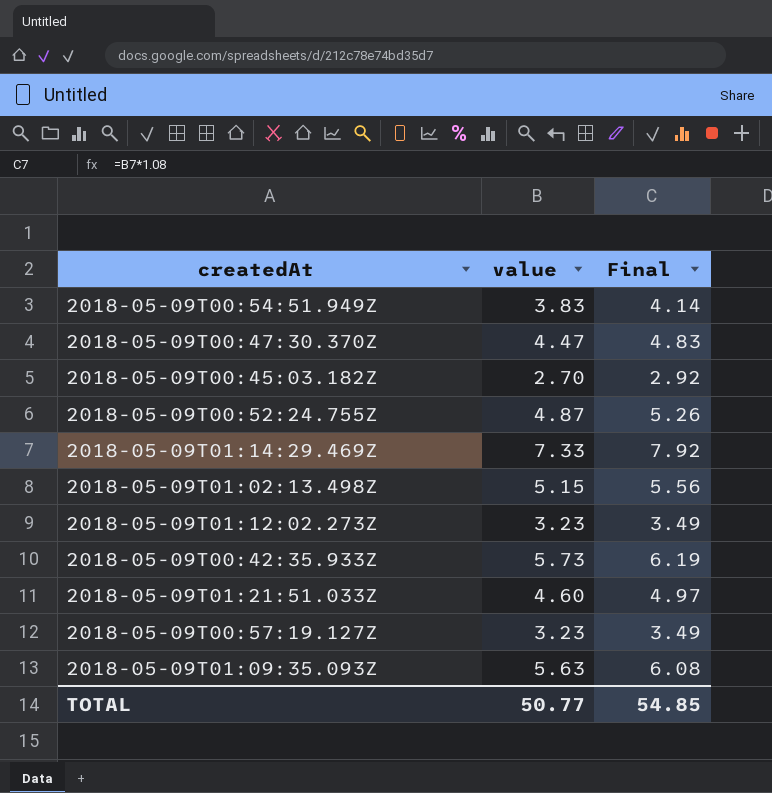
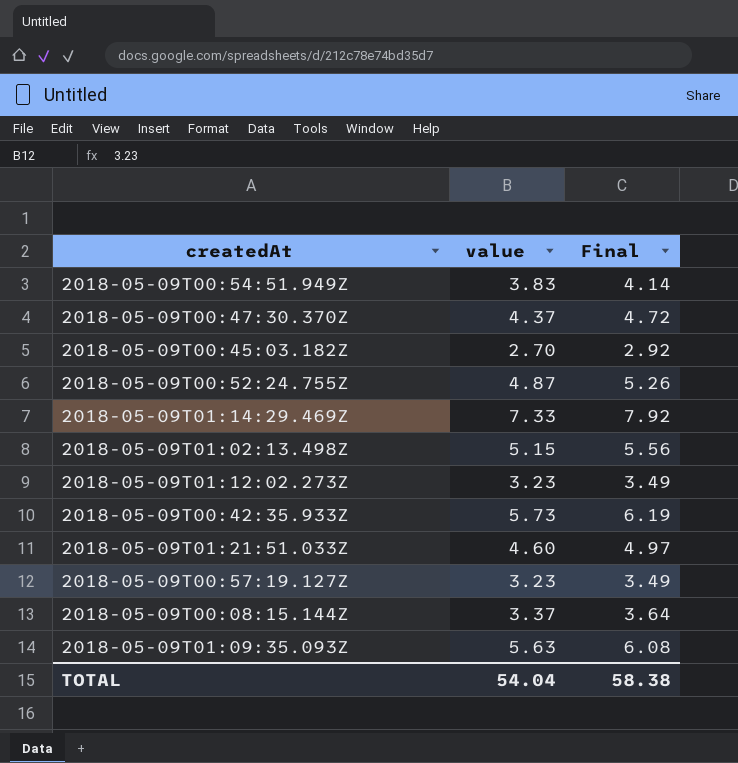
2018-05-09T00:47:30.370Z | value: 4.47 -> 4.37
2018-05-09T00:47:30.370Z | Final: 4.83 -> 4.72
row 2018-05-09T00:08:15.144Z: none -> 3.37 | 3.64
TOTAL | value: 50.77 -> 54.04
TOTAL | Final: 54.85 -> 58.38

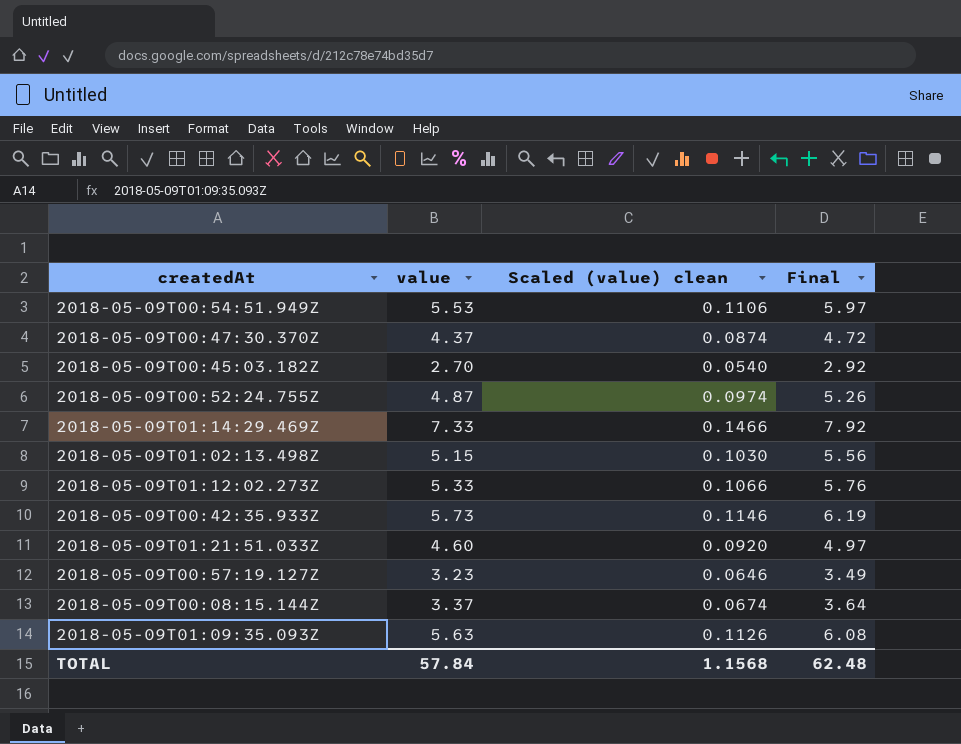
column Scaled (value) clean | formula: none -> [value] * 0.02
2018-05-09T00:54:51.949Z | value: 3.83 -> 5.53
2018-05-09T00:54:51.949Z | Final: 4.14 -> 5.97
2018-05-09T01:12:02.273Z | value: 3.23 -> 5.33
2018-05-09T01:12:02.273Z | Final: 3.49 -> 5.76
TOTAL | value: 54.04 -> 57.84
TOTAL | Final: 58.38 -> 62.48

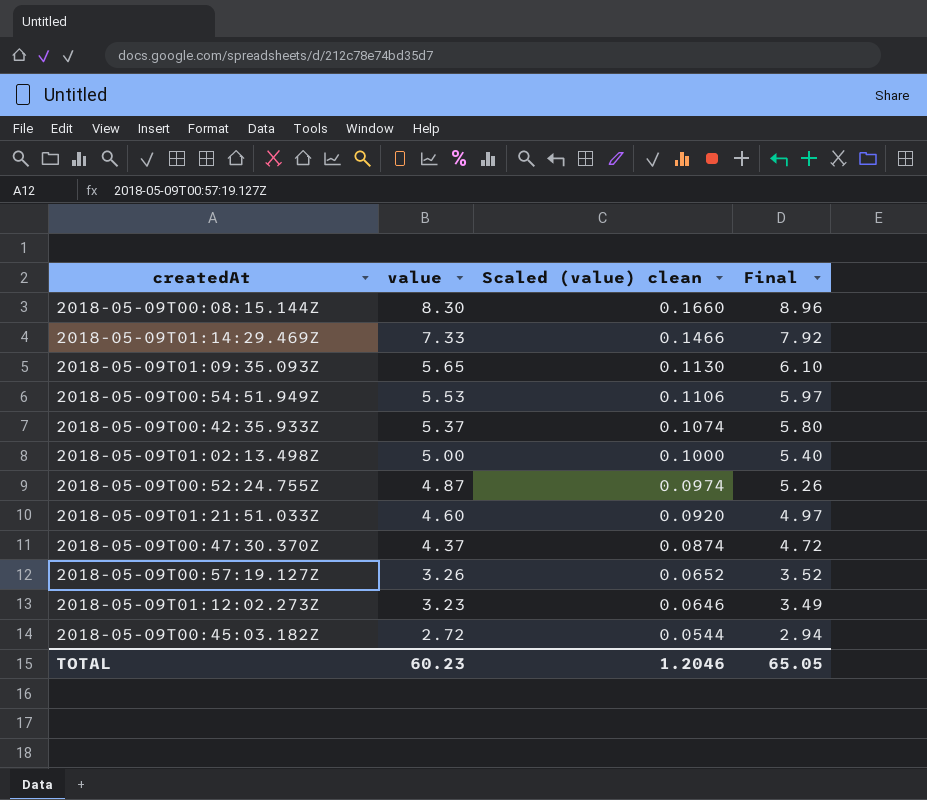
row order: none -> value descending
2018-05-09T00:08:15.144Z | value: 3.37 -> 8.30
2018-05-09T00:08:15.144Z | Scaled (value) clean: 0.0674 -> 0.1660
2018-05-09T00:08:15.144Z | Final: 3.64 -> 8.96
2018-05-09T01:09:35.093Z | value: 5.63 -> 5.65
2018-05-09T01:09:35.093Z | Scaled (value) clean: 0.1126 -> 0.1130
2018-05-09T01:09:35.093Z | Final: 6.08 -> 6.10
2018-05-09T00:42:35.933Z | value: 5.73 -> 5.37
2018-05-09T00:42:35.933Z | Scaled (value) clean: 0.1146 -> 0.1074
2018-05-09T00:42:35.933Z | Final: 6.19 -> 5.80
2018-05-09T01:02:13.498Z | value: 5.15 -> 5.00
2018-05-09T01:02:13.498Z | Scaled (value) clean: 0.1030 -> 0.1000
2018-05-09T01:02:13.498Z | Final: 5.56 -> 5.40
2018-05-09T00:57:19.127Z | value: 3.23 -> 3.26
2018-05-09T00:57:19.127Z | Scaled (value) clean: 0.0646 -> 0.0652
2018-05-09T00:57:19.127Z | Final: 3.49 -> 3.52
2018-05-09T01:12:02.273Z | value: 5.33 -> 3.23
2018-05-09T01:12:02.273Z | Scaled (value) clean: 0.1066 -> 0.0646
2018-05-09T01:12:02.273Z | Final: 5.76 -> 3.49
2018-05-09T00:45:03.182Z | value: 2.70 -> 2.72
2018-05-09T00:45:03.182Z | Scaled (value) clean: 0.0540 -> 0.0544
2018-05-09T00:45:03.182Z | Final: 2.92 -> 2.94
TOTAL | value: 57.84 -> 60.23
TOTAL | Scaled (value) clean: 1.1568 -> 1.2046
TOTAL | Final: 62.48 -> 65.05

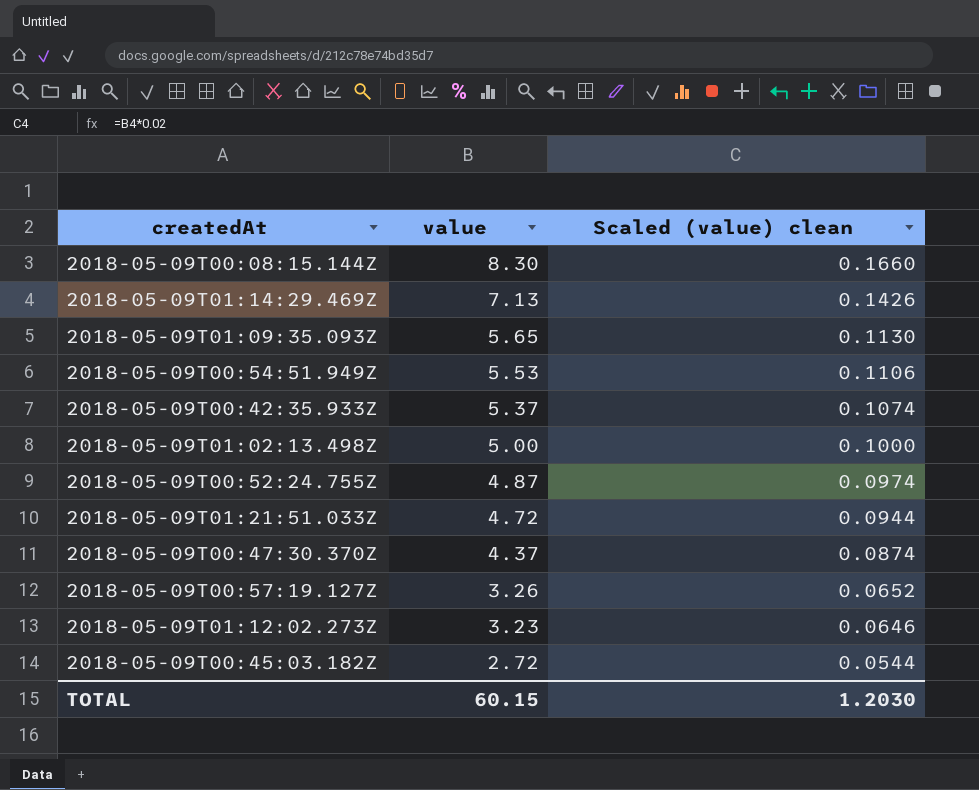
column Final | formula: [value] * 1.08 -> none
2018-05-09T01:14:29.469Z | value: 7.33 -> 7.13
2018-05-09T01:14:29.469Z | Scaled (value) clean: 0.1466 -> 0.1426
2018-05-09T01:21:51.033Z | value: 4.60 -> 4.72
2018-05-09T01:21:51.033Z | Scaled (value) clean: 0.0920 -> 0.0944
TOTAL | value: 60.23 -> 60.15
TOTAL | Scaled (value) clean: 1.2046 -> 1.2030

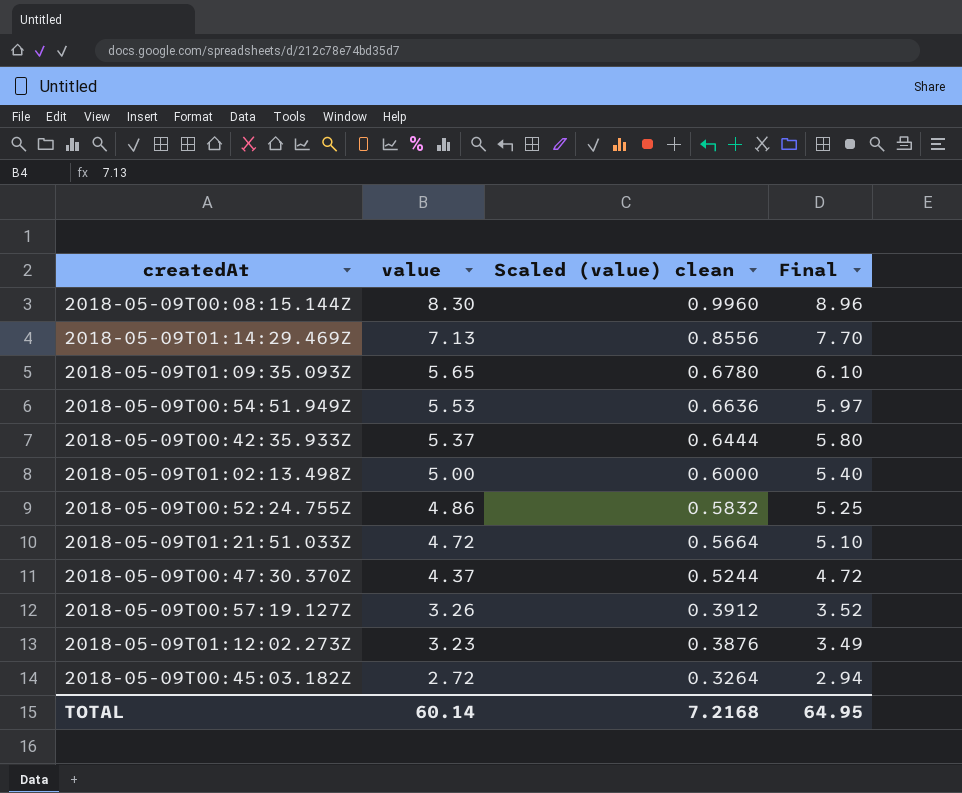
column Scaled (value) clean | formula: [value] * 0.02 -> [value] * 0.12
column Final | formula: none -> [value] * 1.08
2018-05-09T00:52:24.755Z | value: 4.87 -> 4.86
TOTAL | value: 60.15 -> 60.14
TOTAL | Scaled (value) clean: 1.2030 -> 7.2168

